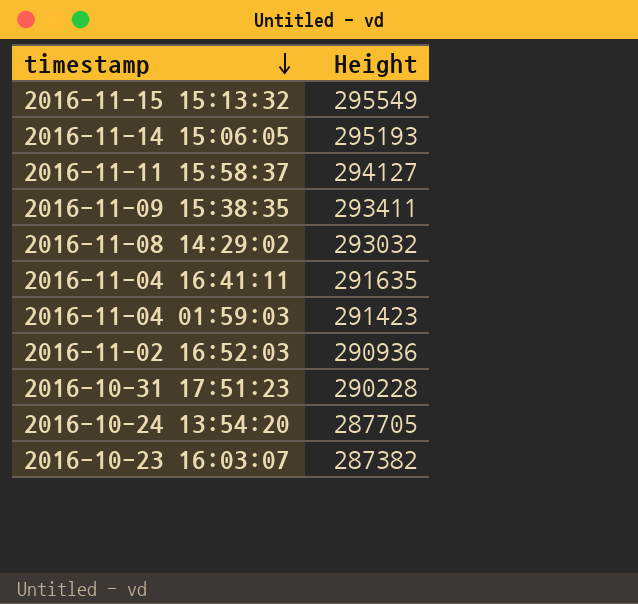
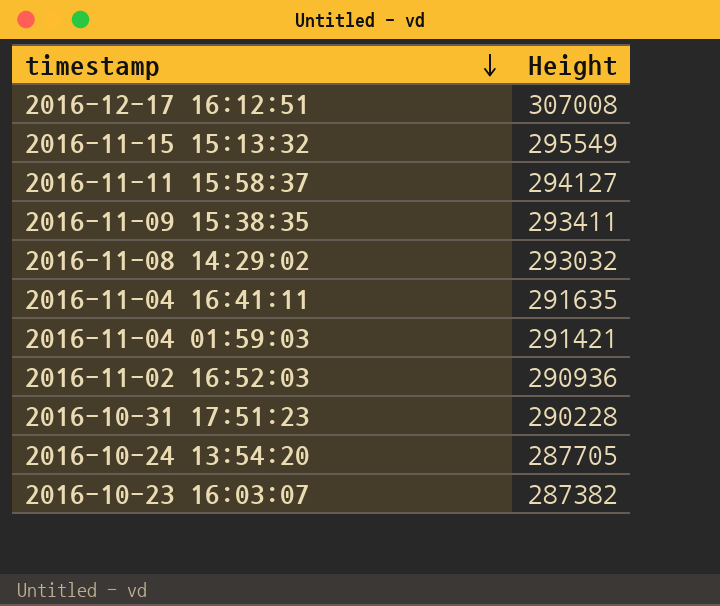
row 2016-11-14 15:06:05: 295193 -> none
row 2016-12-17 16:12:51: none -> 307008
2016-11-04 01:59:03 | Height: 291423 -> 291421

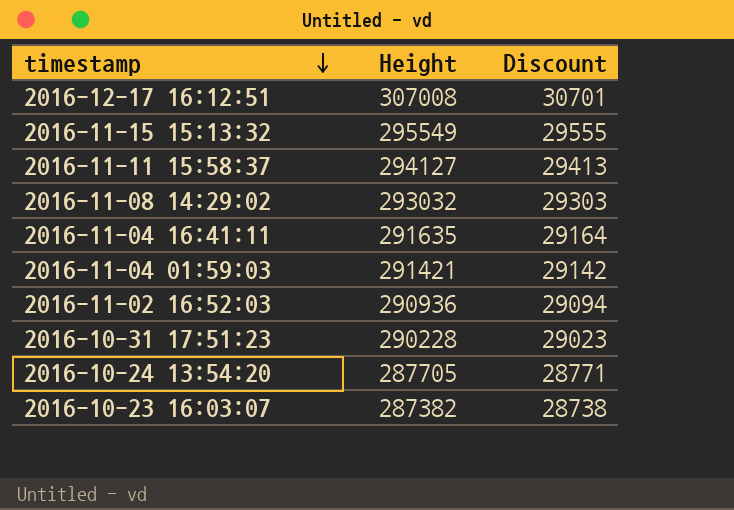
column Discount | formula: none -> [Height] * 0.1
row 2016-11-09 15:38:35: 293411 -> none

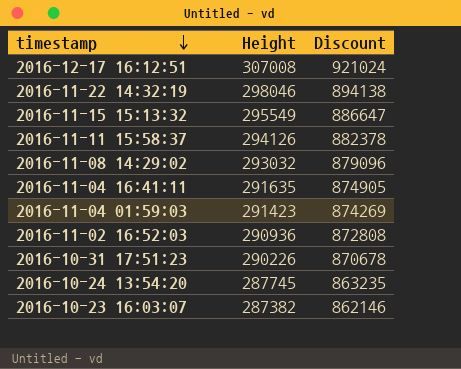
column Discount | formula: [Height] * 0.1 -> [Height] * 3
row 2016-11-22 14:32:19: none -> 298046 | 894138
2016-11-11 15:58:37 | Height: 294127 -> 294126
2016-11-04 01:59:03 | Height: 291421 -> 291423
2016-10-31 17:51:23 | Height: 290228 -> 290226
2016-10-24 13:54:20 | Height: 287705 -> 287745

